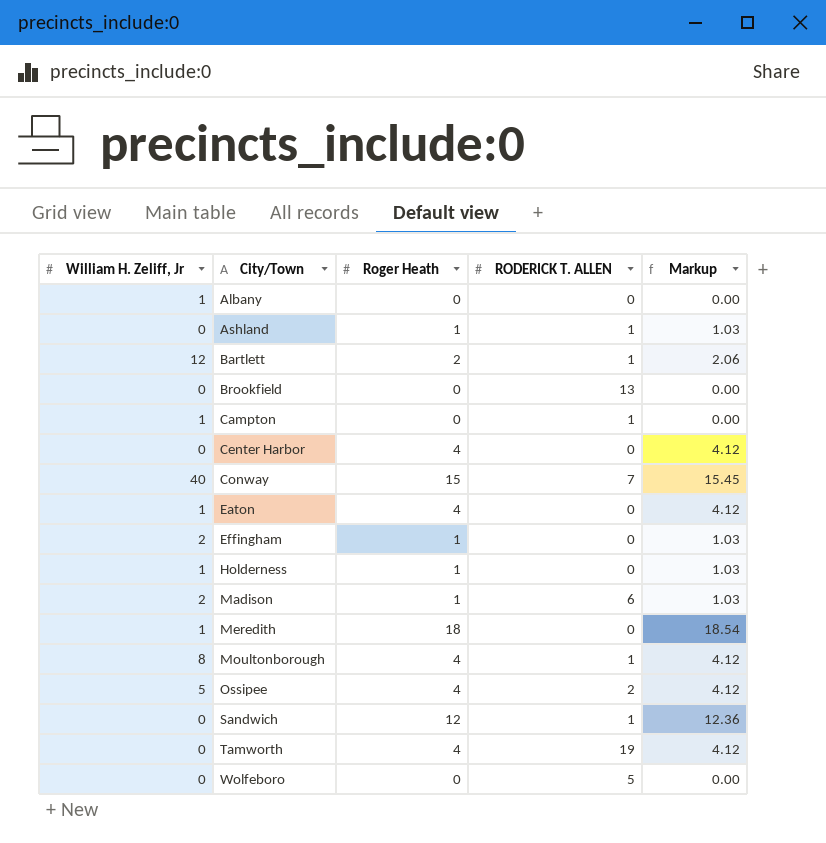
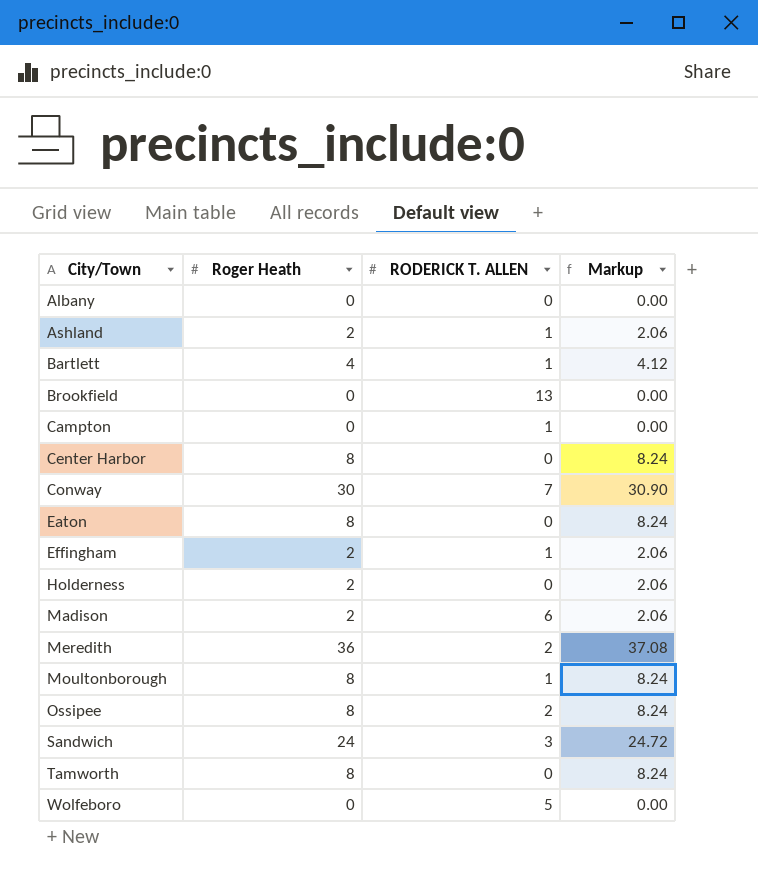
column William H. Zeliff, Jr | position: 1 -> none
Ashland | Roger Heath: 1 -> 2
Ashland | Markup: 1.03 -> 2.06
Bartlett | Roger Heath: 2 -> 4
Bartlett | Markup: 2.06 -> 4.12
Center Harbor | Roger Heath: 4 -> 8
Center Harbor | Markup: 4.12 -> 8.24
Conway | Roger Heath: 15 -> 30
Conway | Markup: 15.45 -> 30.90
Eaton | Roger Heath: 4 -> 8
Eaton | Markup: 4.12 -> 8.24
Effingham | Roger Heath: 1 -> 2
Effingham | RODERICK T. ALLEN: 0 -> 1
Effingham | Markup: 1.03 -> 2.06
Holderness | Roger Heath: 1 -> 2
Holderness | Markup: 1.03 -> 2.06
Madison | Roger Heath: 1 -> 2
Madison | Markup: 1.03 -> 2.06
Meredith | Roger Heath: 18 -> 36
Meredith | RODERICK T. ALLEN: 0 -> 2
Meredith | Markup: 18.54 -> 37.08
Moultonborough | Roger Heath: 4 -> 8
Moultonborough | Markup: 4.12 -> 8.24
Ossipee | Roger Heath: 4 -> 8
Ossipee | Markup: 4.12 -> 8.24
Sandwich | Roger Heath: 12 -> 24
Sandwich | RODERICK T. ALLEN: 1 -> 3
Sandwich | Markup: 12.36 -> 24.72
Tamworth | Roger Heath: 4 -> 8
Tamworth | RODERICK T. ALLEN: 19 -> 0
Tamworth | Markup: 4.12 -> 8.24

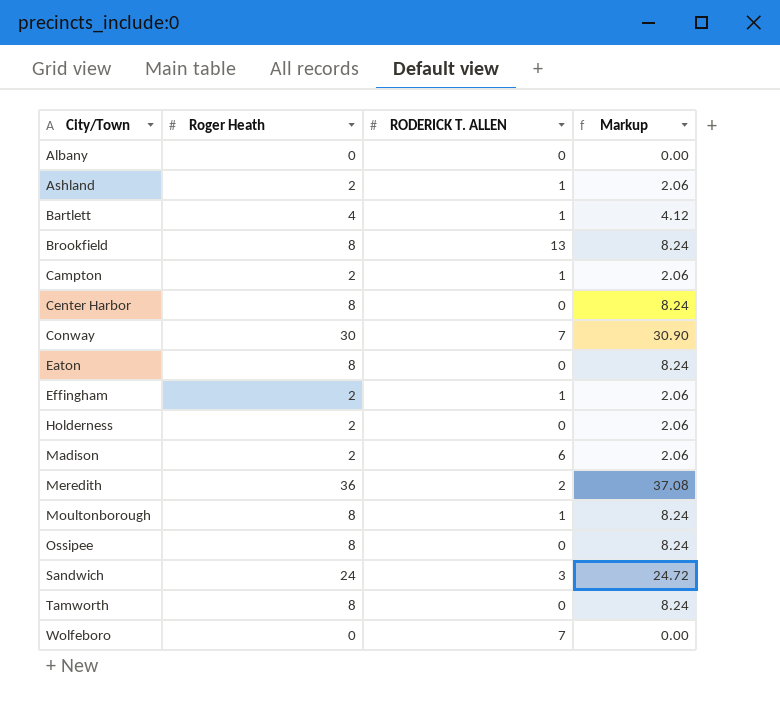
Brookfield | Roger Heath: 0 -> 8
Brookfield | Markup: 0.00 -> 8.24
Campton | Roger Heath: 0 -> 2
Campton | Markup: 0.00 -> 2.06
Ossipee | RODERICK T. ALLEN: 2 -> 0
Wolfeboro | RODERICK T. ALLEN: 5 -> 7

